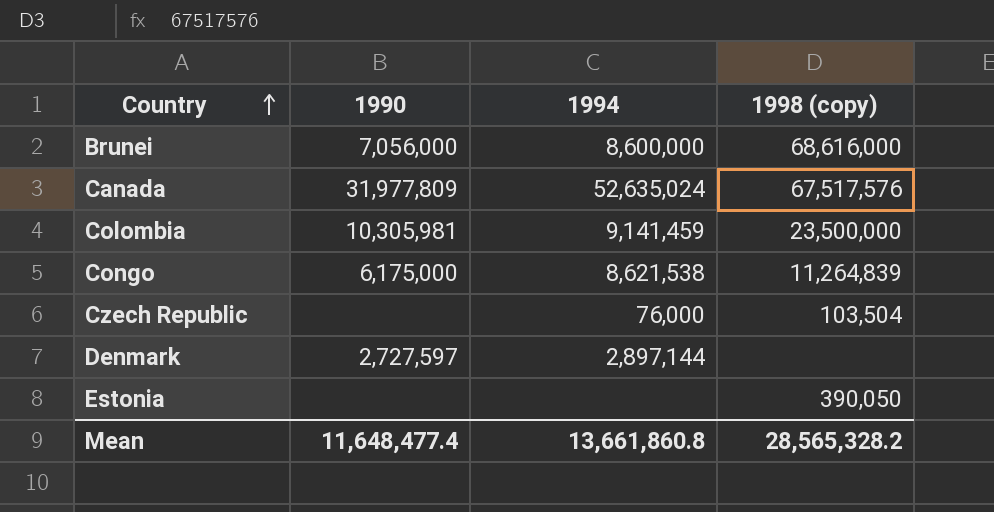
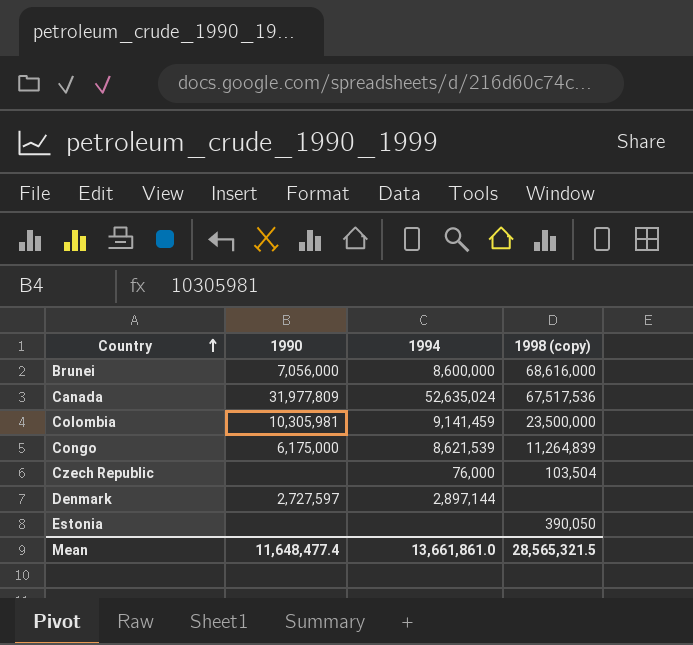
Canada | 1998 (copy): 67,517,576 -> 67,517,536
Congo | 1994: 8,621,538 -> 8,621,539
Mean | 1994: 13,661,860.8 -> 13,661,861.0
Mean | 1998 (copy): 28,565,328.2 -> 28,565,321.5

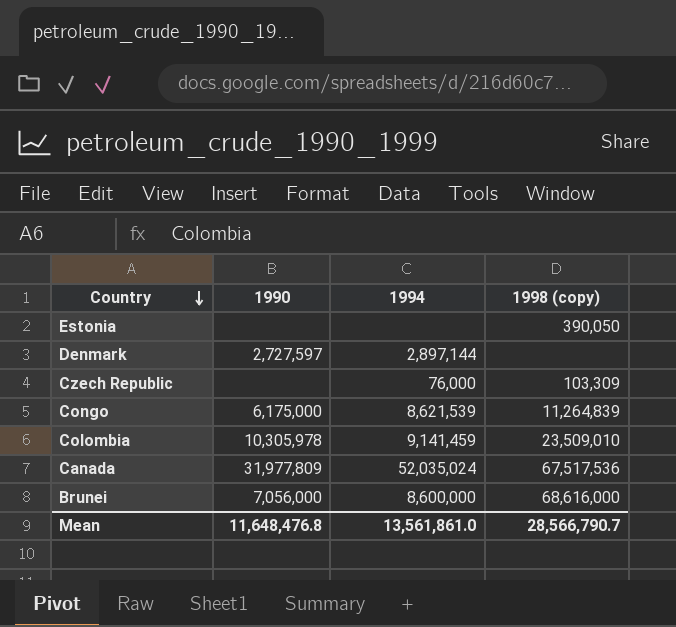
row order: Country ascending -> Country descending
Czech Republic | 1998 (copy): 103,504 -> 103,309
Colombia | 1990: 10,305,981 -> 10,305,978
Colombia | 1998 (copy): 23,500,000 -> 23,509,010
Canada | 1994: 52,635,024 -> 52,035,024
Mean | 1990: 11,648,477.4 -> 11,648,476.8
Mean | 1994: 13,661,861.0 -> 13,561,861.0
Mean | 1998 (copy): 28,565,321.5 -> 28,566,790.7

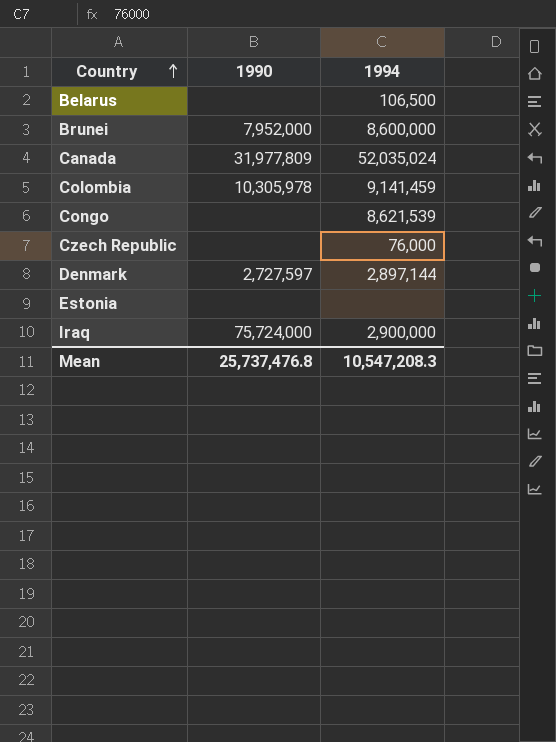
row order: Country descending -> Country ascending
column 1998 (copy) | position: 4 -> none
row Belarus: none -> none | 106,500
Brunei | 1990: 7,056,000 -> 7,952,000
Congo | 1990: 6,175,000 -> none
row Iraq: none -> 75,724,000 | 2,900,000
Mean | 1990: 11,648,476.8 -> 25,737,476.8
Mean | 1994: 13,561,861.0 -> 10,547,208.3

